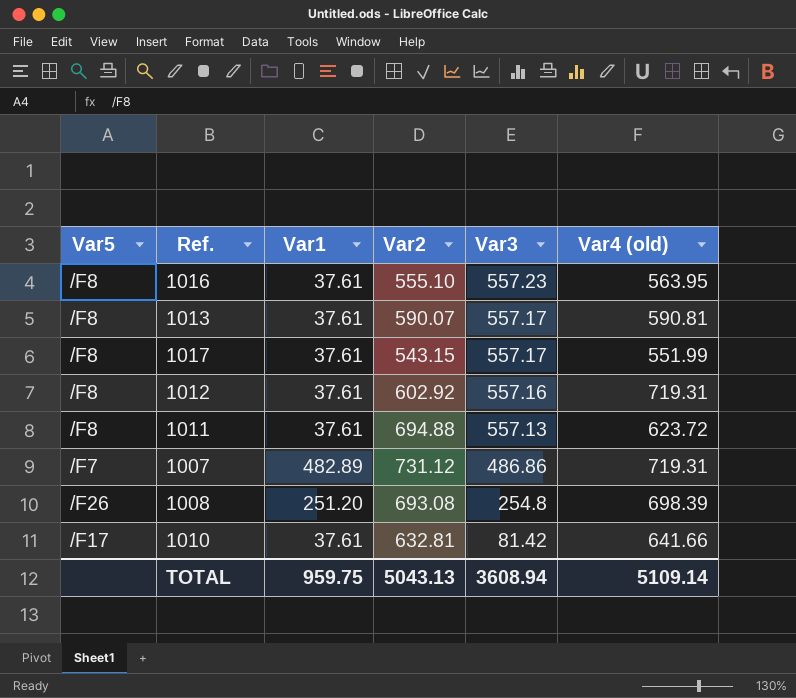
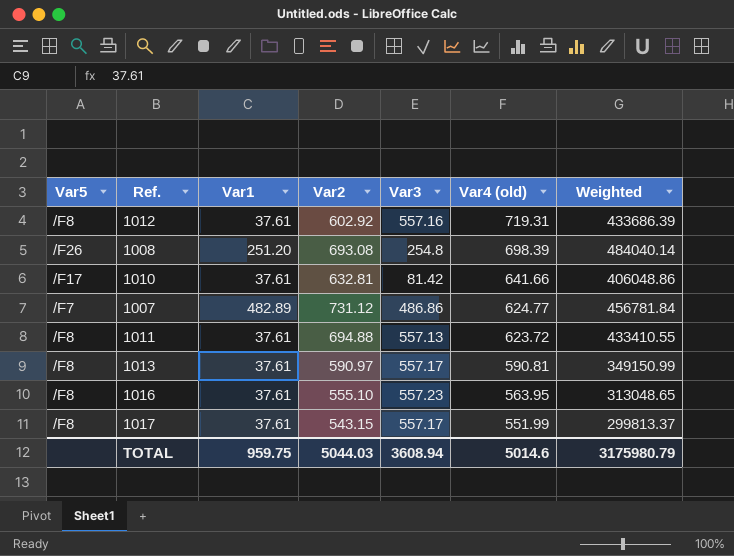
row order: Var3 descending -> Var4 (old) descending
column Weighted | formula: none -> [Var2] * [Var4 (old)]
1007 | Var4 (old): 719.31 -> 624.77
1013 | Var2: 590.07 -> 590.97
TOTAL | Var2: 5043.13 -> 5044.03
TOTAL | Var4 (old): 5109.14 -> 5014.6

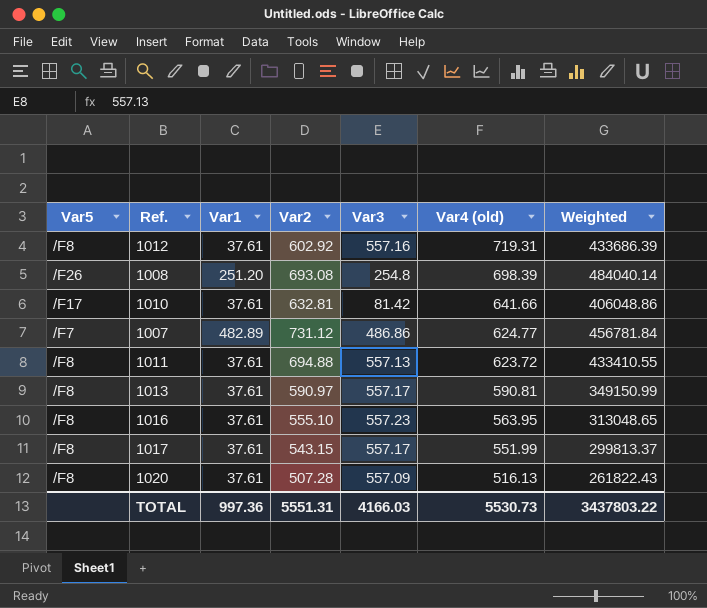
row 1020: none -> /F8 | 37.61 | 507.28 | 557.09 | 516.13 | 261822.43
TOTAL | Var1: 959.75 -> 997.36
TOTAL | Var2: 5044.03 -> 5551.31
TOTAL | Var3: 3608.94 -> 4166.03
TOTAL | Var4 (old): 5014.6 -> 5530.73
TOTAL | Weighted: 3175980.79 -> 3437803.22

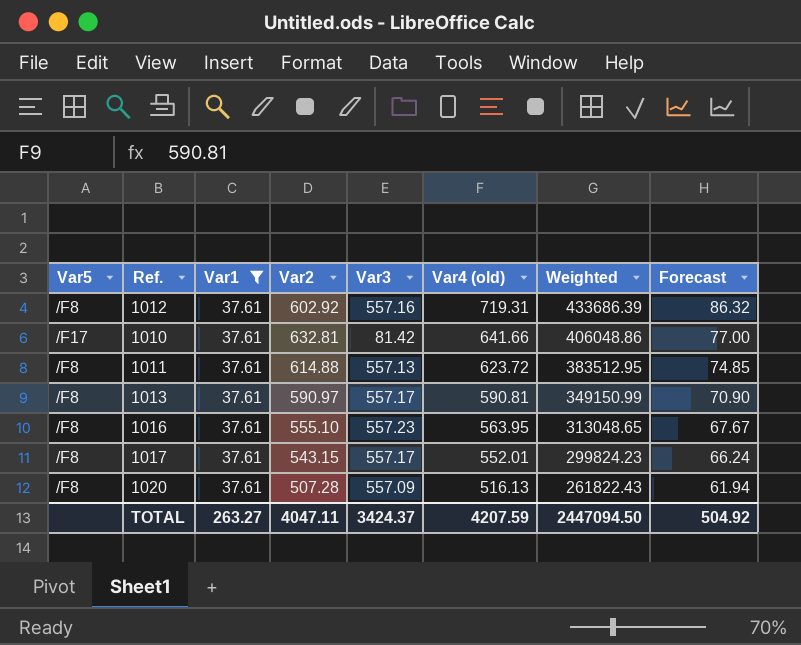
filter: none -> Var1 = 37.61
column Forecast | formula: none -> [Var4 (old)] * 0.12
1011 | Var2: 694.88 -> 614.88
1011 | Weighted: 433410.55 -> 383512.95
1017 | Var4 (old): 551.99 -> 552.01
1017 | Weighted: 299813.37 -> 299824.23
TOTAL | Var1: 997.36 -> 263.27
TOTAL | Var2: 5551.31 -> 4047.11
TOTAL | Var3: 4166.03 -> 3424.37
TOTAL | Var4 (old): 5530.73 -> 4207.59
TOTAL | Weighted: 3437803.22 -> 2447094.50

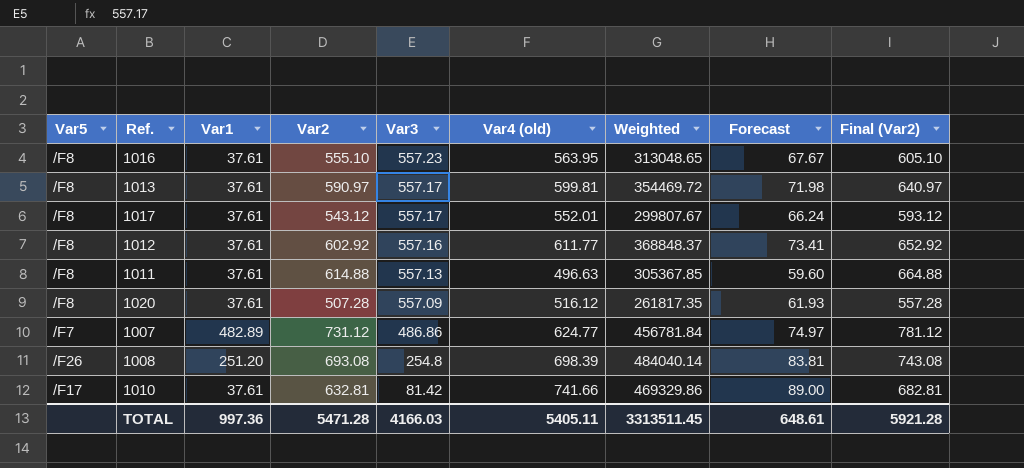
filter: Var1 = 37.61 -> none
row order: Var4 (old) descending -> Var3 descending
column Final (Var2) | formula: none -> [Var2] + 50
1013 | Var4 (old): 590.81 -> 599.81
1013 | Weighted: 349150.99 -> 354469.72
1013 | Forecast: 70.90 -> 71.98
1017 | Var2: 543.15 -> 543.12
1017 | Weighted: 299824.23 -> 299807.67
1012 | Var4 (old): 719.31 -> 611.77
1012 | Weighted: 433686.39 -> 368848.37
1012 | Forecast: 86.32 -> 73.41
1011 | Var4 (old): 623.72 -> 496.63
1011 | Weighted: 383512.95 -> 305367.85
1011 | Forecast: 74.85 -> 59.60
1020 | Var4 (old): 516.13 -> 516.12
1020 | Weighted: 261822.43 -> 261817.35
1020 | Forecast: 61.94 -> 61.93
1010 | Var4 (old): 641.66 -> 741.66
1010 | Weighted: 406048.86 -> 469329.86
1010 | Forecast: 77.00 -> 89.00
TOTAL | Var1: 263.27 -> 997.36
TOTAL | Var2: 4047.11 -> 5471.28
TOTAL | Var3: 3424.37 -> 4166.03
TOTAL | Var4 (old): 4207.59 -> 5405.11
TOTAL | Weighted: 2447094.50 -> 3313511.45
TOTAL | Forecast: 504.92 -> 648.61

